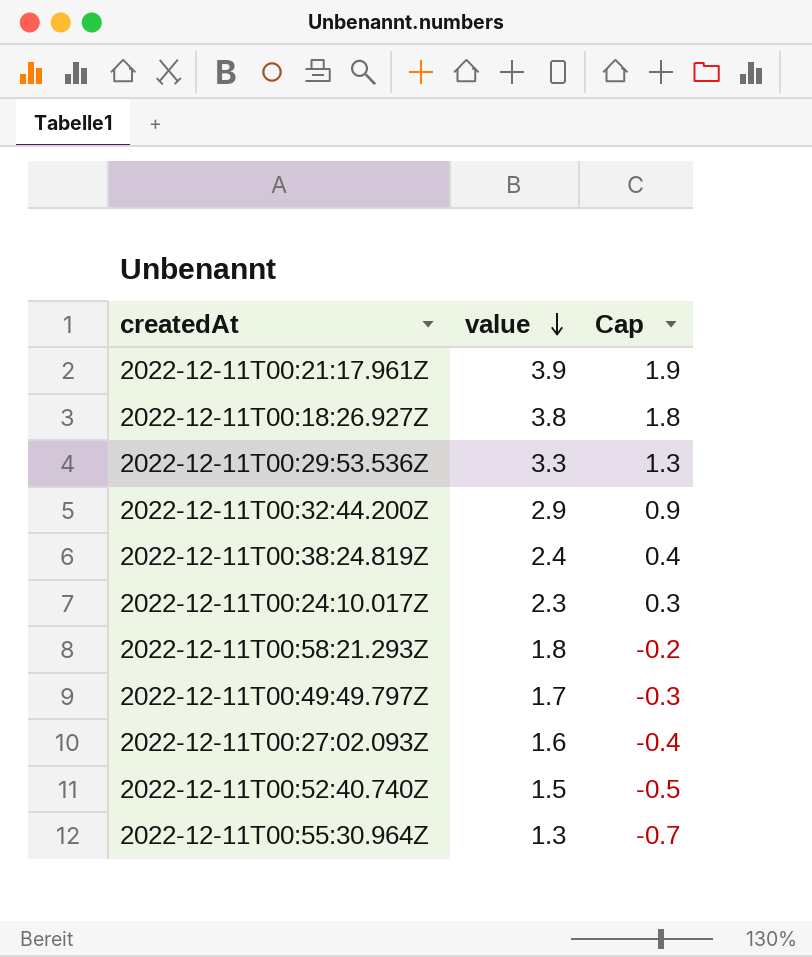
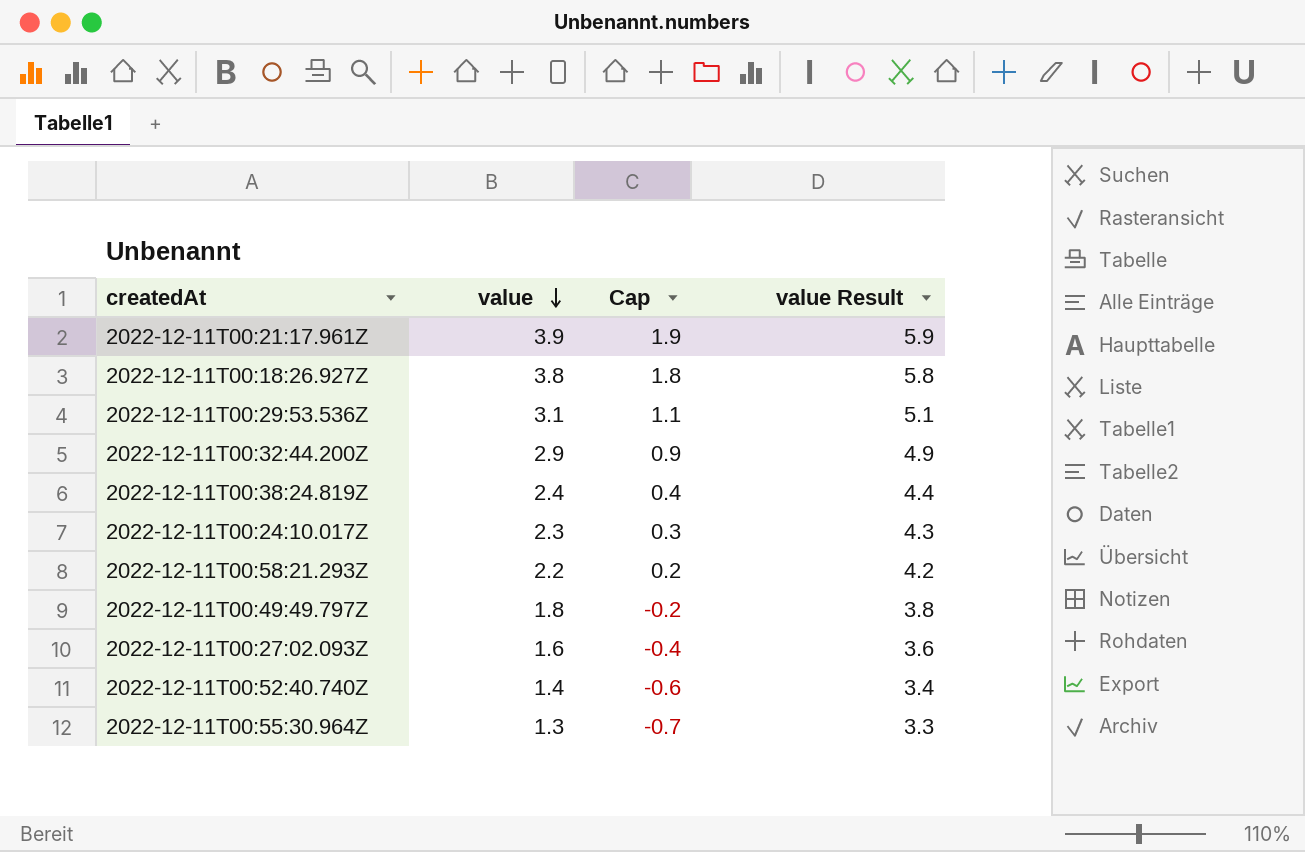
column value Result | formula: none -> [value] + 2
2022-12-11T00:29:53.536Z | value: 3.3 -> 3.1
2022-12-11T00:29:53.536Z | Cap: 1.3 -> 1.1
2022-12-11T00:58:21.293Z | value: 1.8 -> 2.2
2022-12-11T00:58:21.293Z | Cap: -0.2 -> 0.2
2022-12-11T00:49:49.797Z | value: 1.7 -> 1.8
2022-12-11T00:49:49.797Z | Cap: -0.3 -> -0.2
2022-12-11T00:52:40.740Z | value: 1.5 -> 1.4
2022-12-11T00:52:40.740Z | Cap: -0.5 -> -0.6

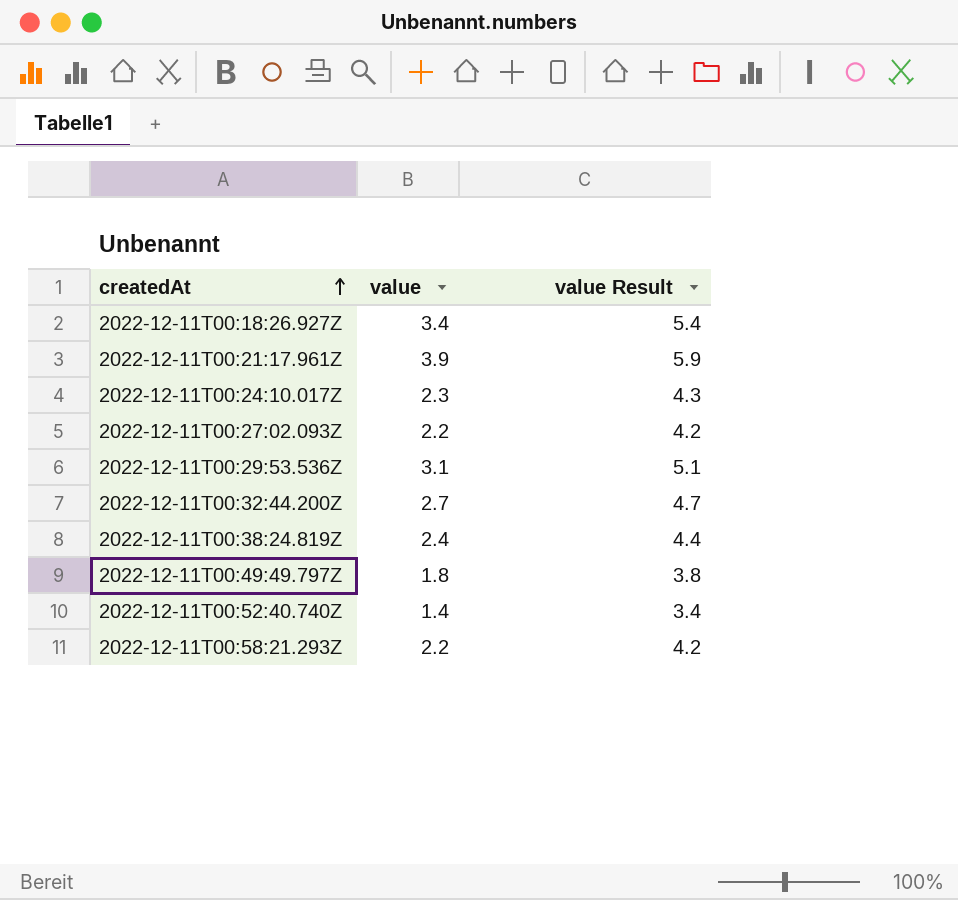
row order: value descending -> createdAt ascending
column Cap | formula: [value] - 2 -> none
row 2022-12-11T00:55:30.964Z: 1.3 | -0.7 | 3.3 -> none
2022-12-11T00:18:26.927Z | value: 3.8 -> 3.4
2022-12-11T00:18:26.927Z | value Result: 5.8 -> 5.4
2022-12-11T00:27:02.093Z | value: 1.6 -> 2.2
2022-12-11T00:27:02.093Z | value Result: 3.6 -> 4.2
2022-12-11T00:32:44.200Z | value: 2.9 -> 2.7
2022-12-11T00:32:44.200Z | value Result: 4.9 -> 4.7

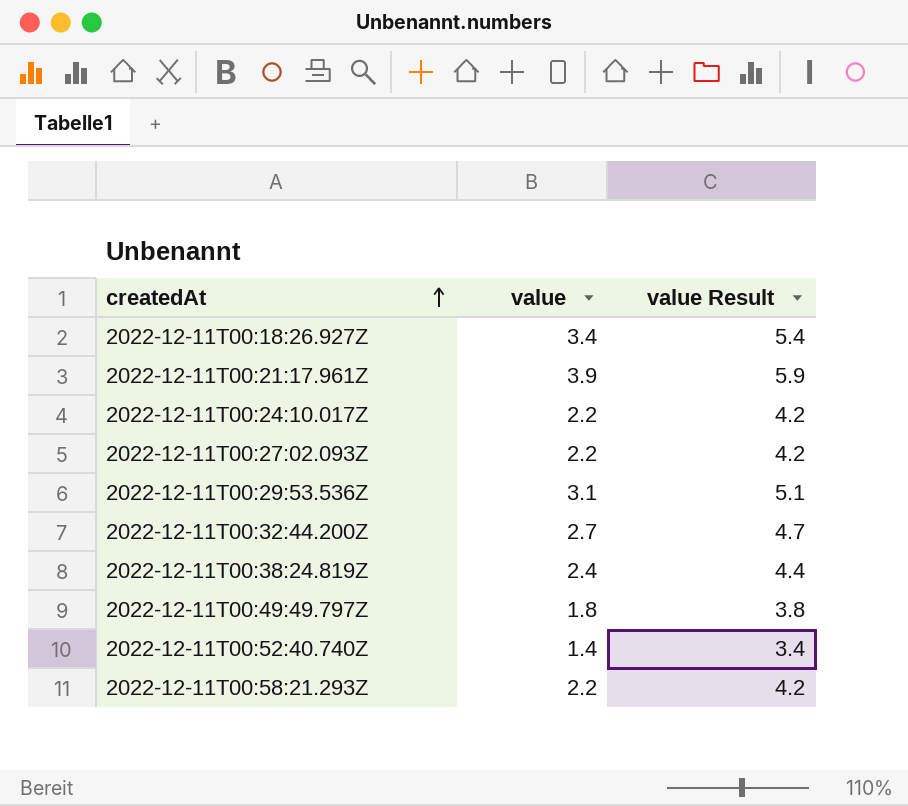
2022-12-11T00:24:10.017Z | value: 2.3 -> 2.2
2022-12-11T00:24:10.017Z | value Result: 4.3 -> 4.2

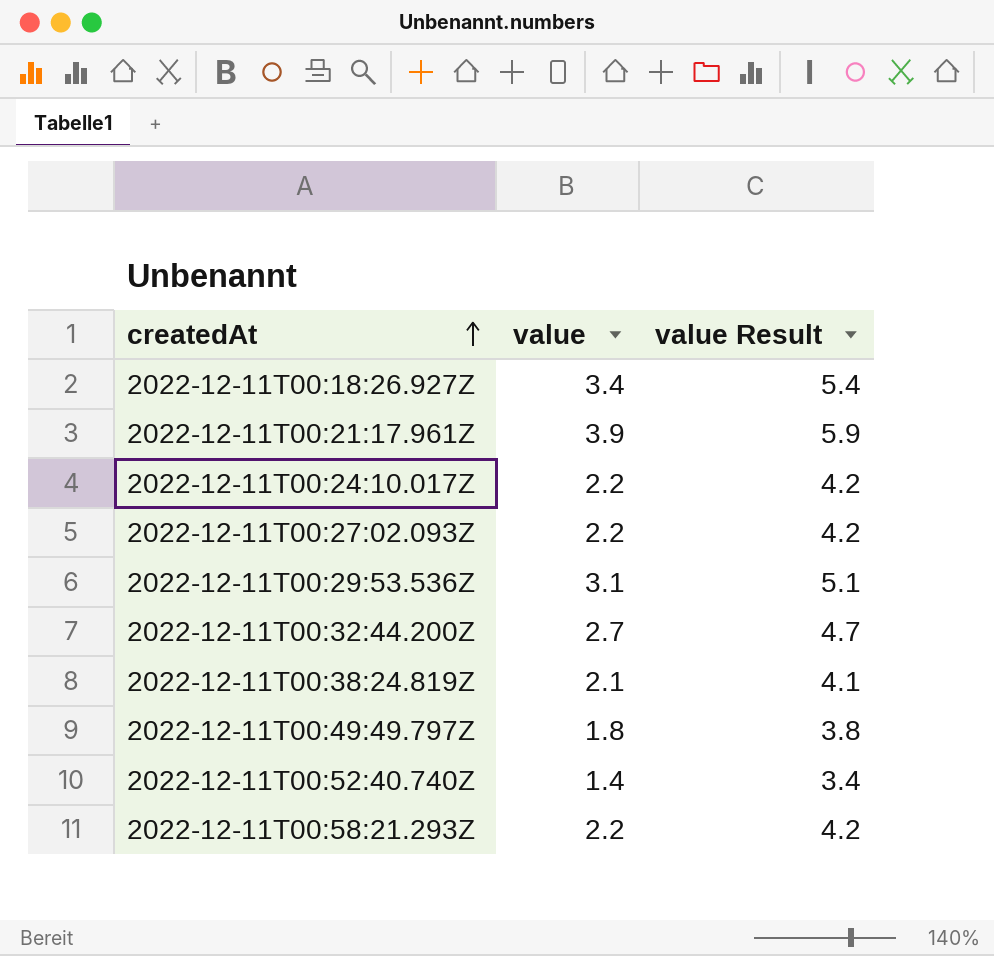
2022-12-11T00:38:24.819Z | value: 2.4 -> 2.1
2022-12-11T00:38:24.819Z | value Result: 4.4 -> 4.1

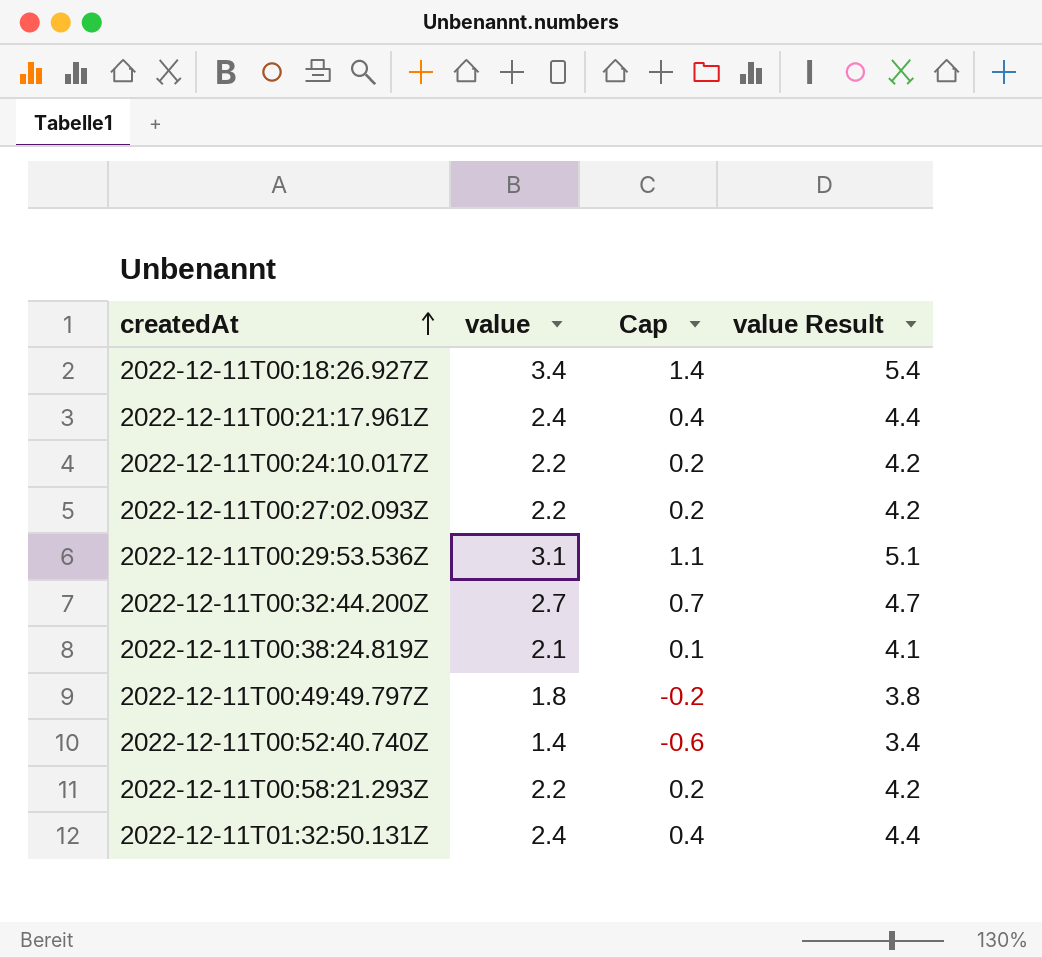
column Cap | formula: none -> [value] - 2
2022-12-11T00:21:17.961Z | value: 3.9 -> 2.4
2022-12-11T00:21:17.961Z | value Result: 5.9 -> 4.4
row 2022-12-11T01:32:50.131Z: none -> 2.4 | 0.4 | 4.4

